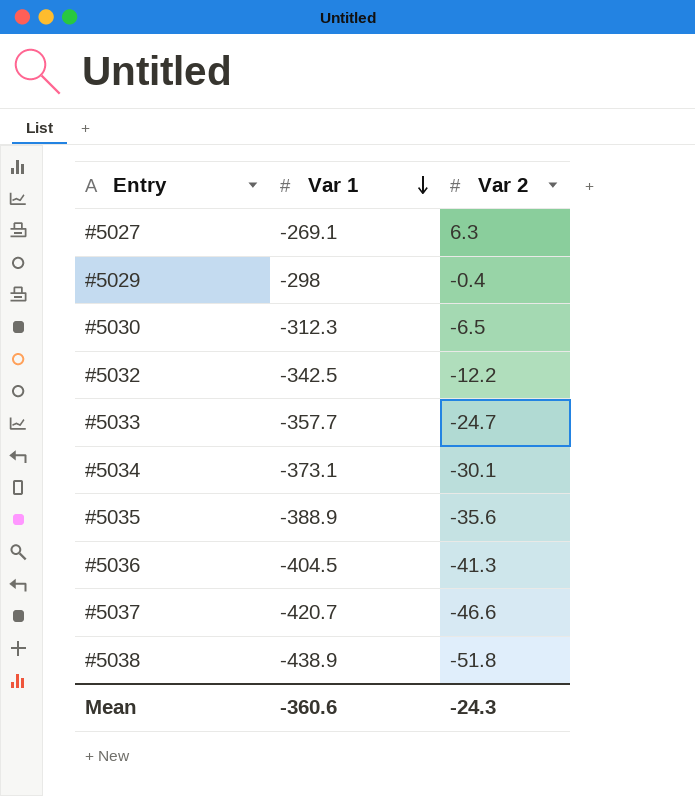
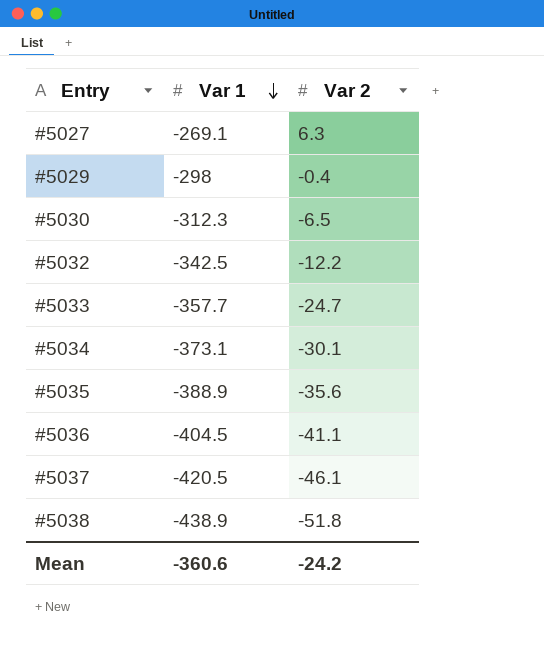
#5036 | Var 2: -41.3 -> -41.1
#5037 | Var 1: -420.7 -> -420.5
#5037 | Var 2: -46.6 -> -46.1
Mean | Var 2: -24.3 -> -24.2

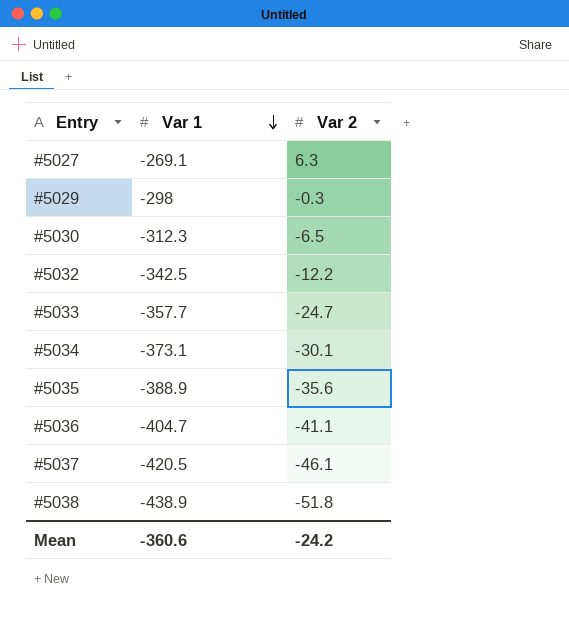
#5029 | Var 2: -0.4 -> -0.3
#5036 | Var 1: -404.5 -> -404.7

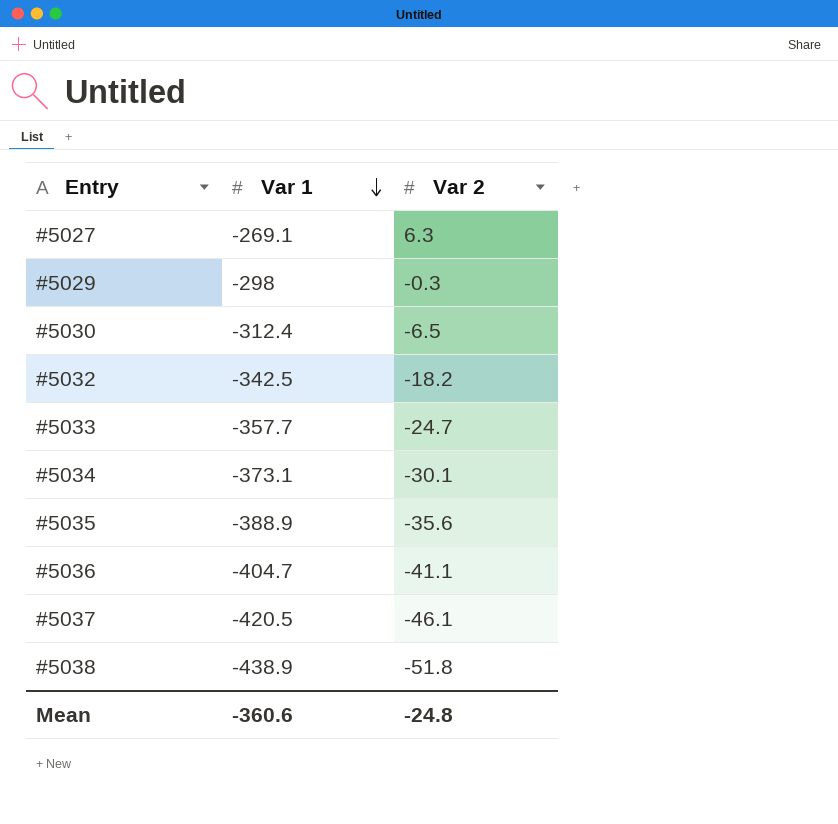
#5030 | Var 1: -312.3 -> -312.4
#5032 | Var 2: -12.2 -> -18.2
Mean | Var 2: -24.2 -> -24.8

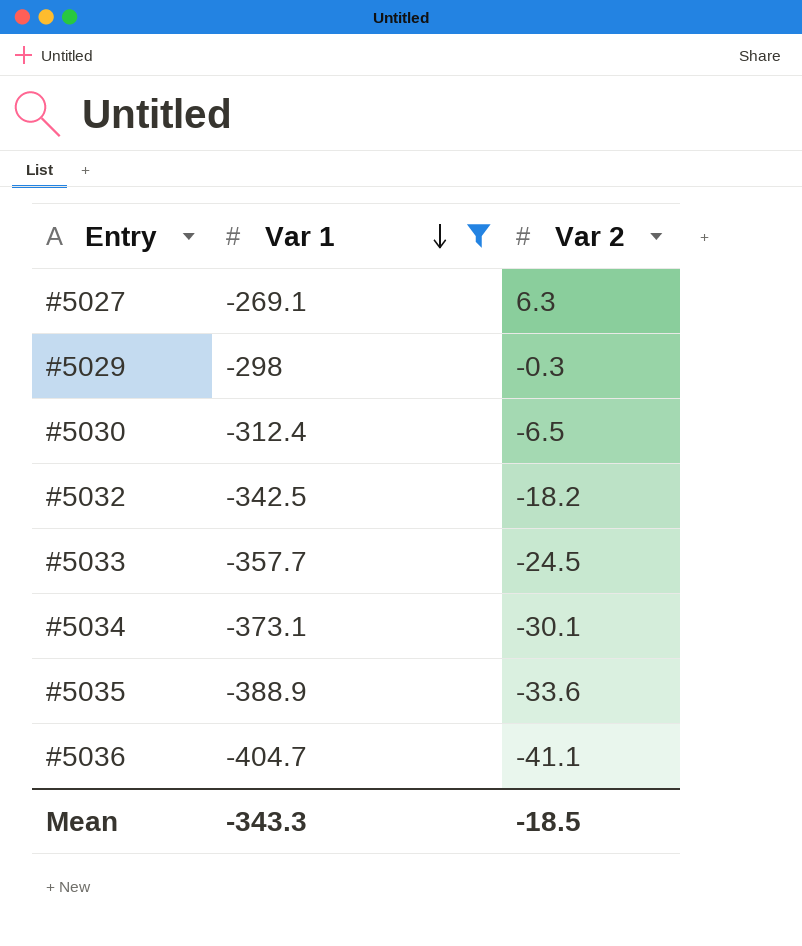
filter: none -> Var 1 >= -404.7
#5033 | Var 2: -24.7 -> -24.5
#5035 | Var 2: -35.6 -> -33.6
Mean | Var 1: -360.6 -> -343.3
Mean | Var 2: -24.8 -> -18.5

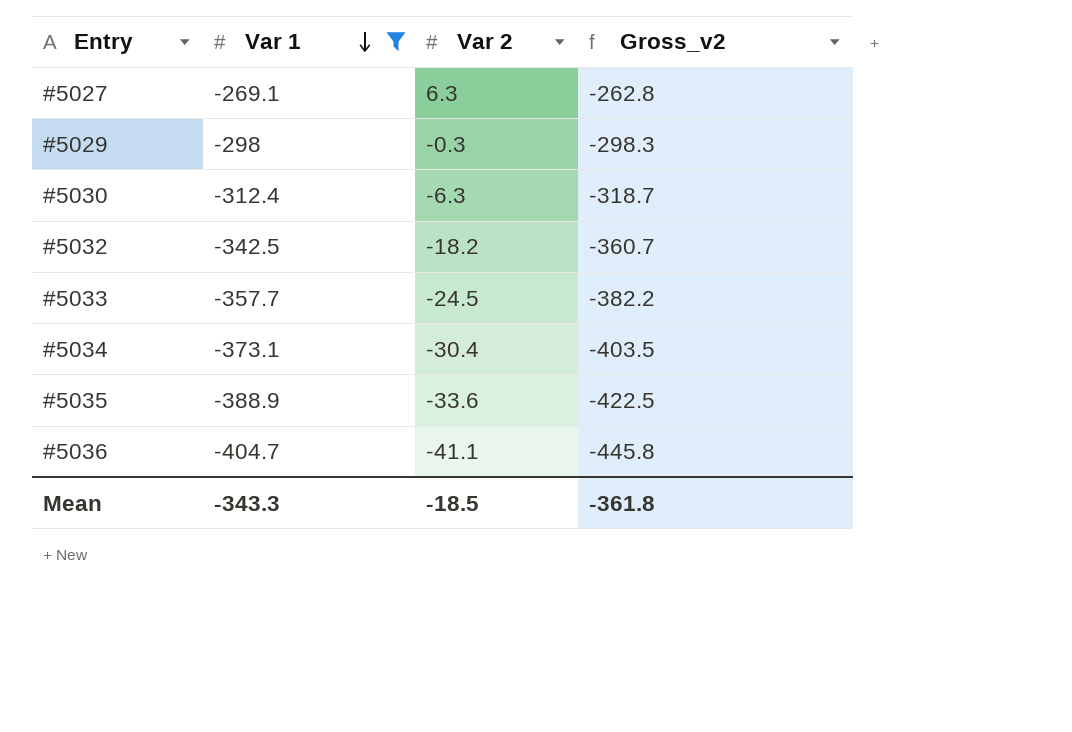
column Gross_v2 | formula: none -> [Var 1] + [Var 2]
#5030 | Var 2: -6.5 -> -6.3
#5034 | Var 2: -30.1 -> -30.4

